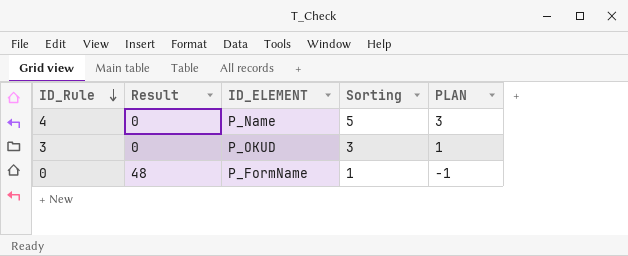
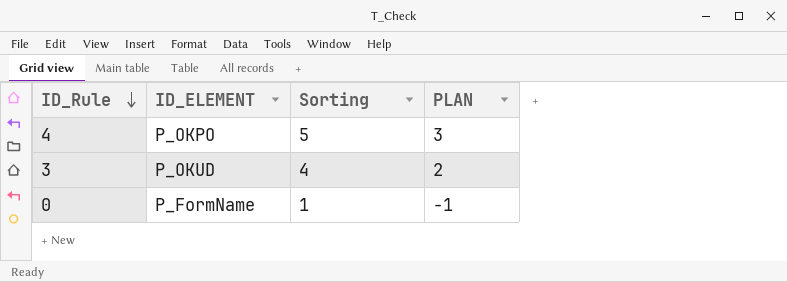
column Result | position: 2 -> none
4 | ID_ELEMENT: P_Name -> P_OKPO
3 | Sorting: 3 -> 4
3 | PLAN: 1 -> 2

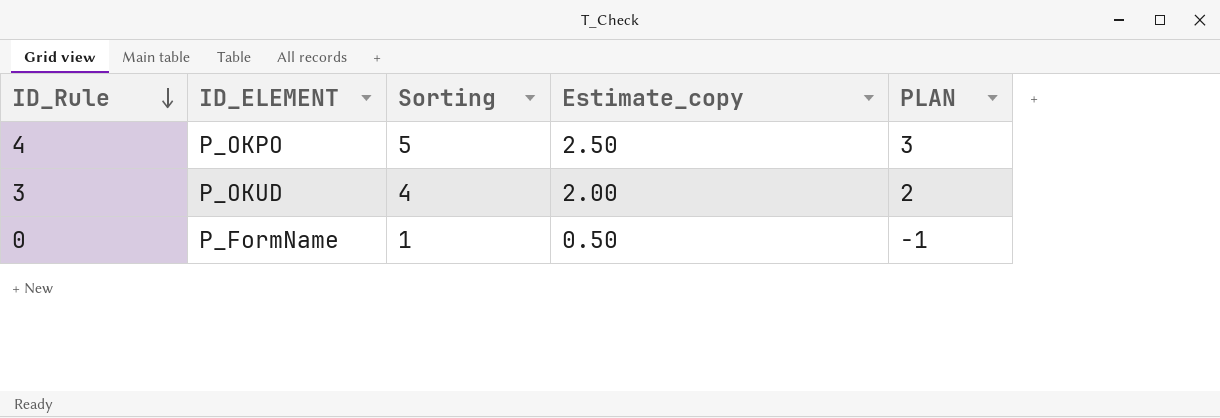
column Estimate_copy | formula: none -> [Sorting] * 0.5

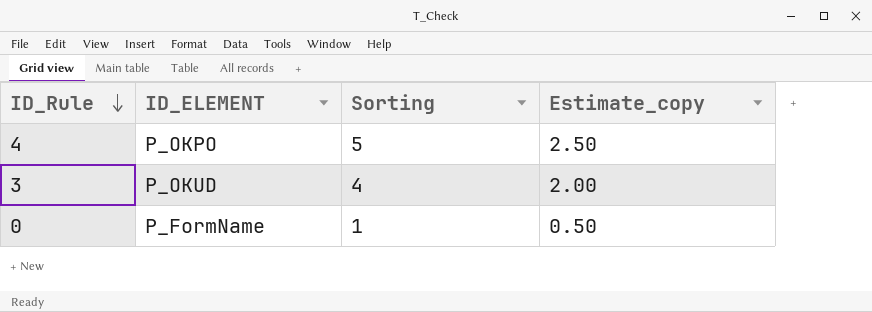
column PLAN | formula: [Sorting] - 2 -> none

